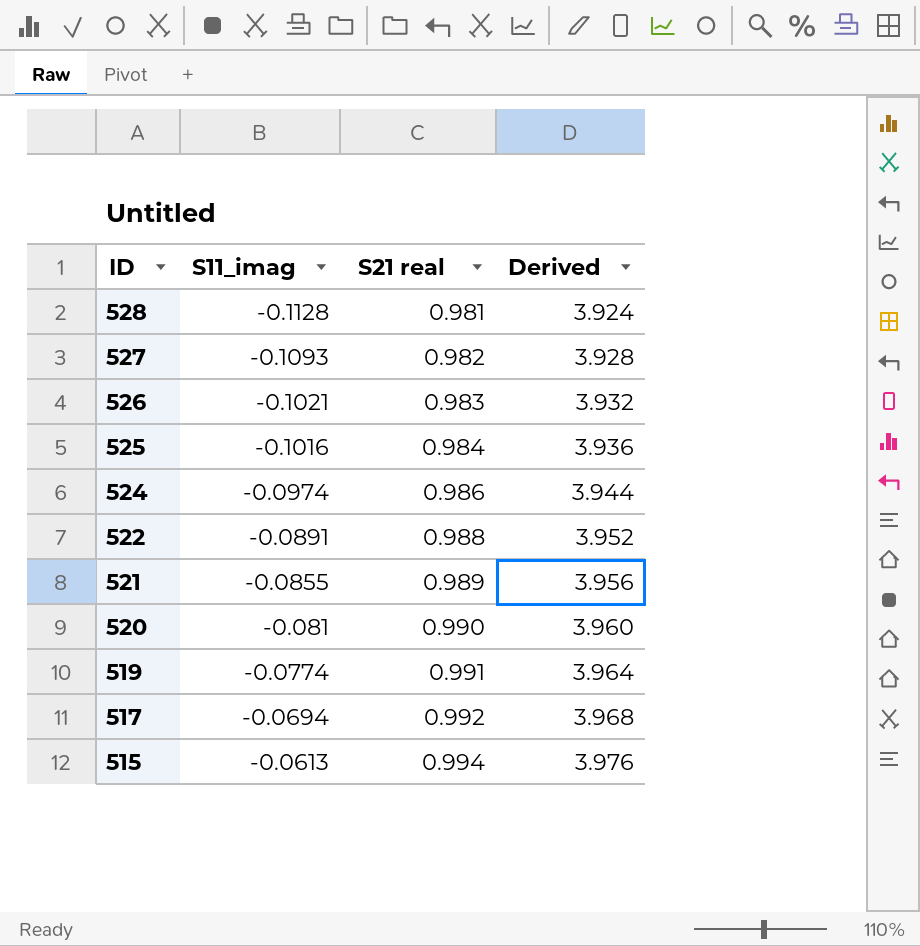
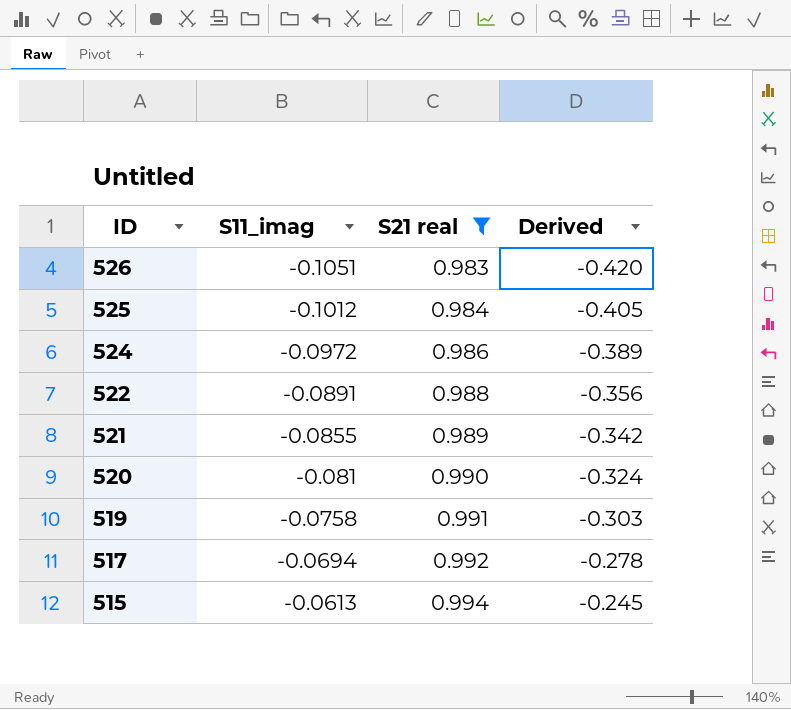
filter: none -> S21 real >= 0.983
column Derived | formula: [S21 real] * 4 -> [S11_imag] * 4
526 | S11_imag: -0.1021 -> -0.1051
525 | S11_imag: -0.1016 -> -0.1012
524 | S11_imag: -0.0974 -> -0.0972
519 | S11_imag: -0.0774 -> -0.0758

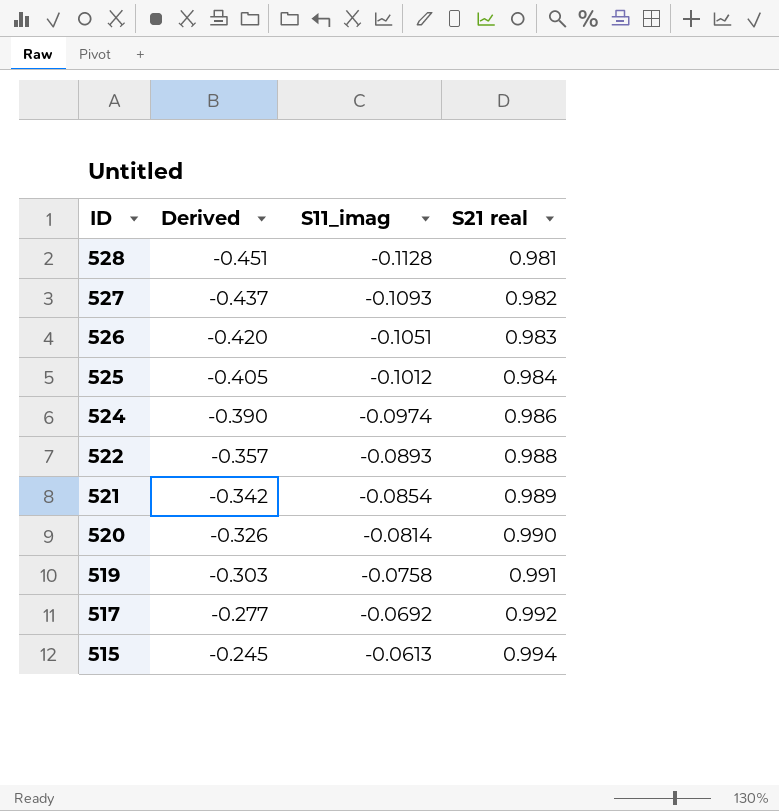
filter: S21 real >= 0.983 -> none
column Derived | position: 4 -> 2
524 | Derived: -0.389 -> -0.390
524 | S11_imag: -0.0972 -> -0.0974
522 | Derived: -0.356 -> -0.357
522 | S11_imag: -0.0891 -> -0.0893
521 | S11_imag: -0.0855 -> -0.0854
520 | Derived: -0.324 -> -0.326
520 | S11_imag: -0.081 -> -0.0814
517 | Derived: -0.278 -> -0.277
517 | S11_imag: -0.0694 -> -0.0692

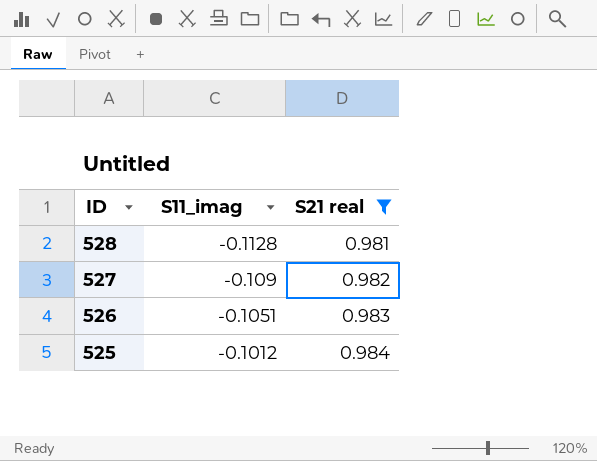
filter: none -> S21 real <= 0.984
column Derived | formula: [S11_imag] * 4 -> none
527 | S11_imag: -0.1093 -> -0.109

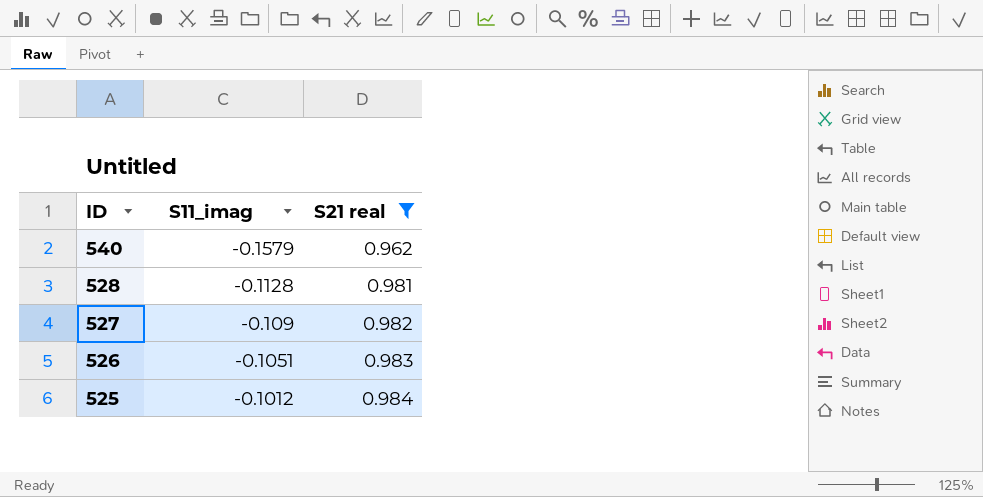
row 540: none -> -0.1579 | 0.962

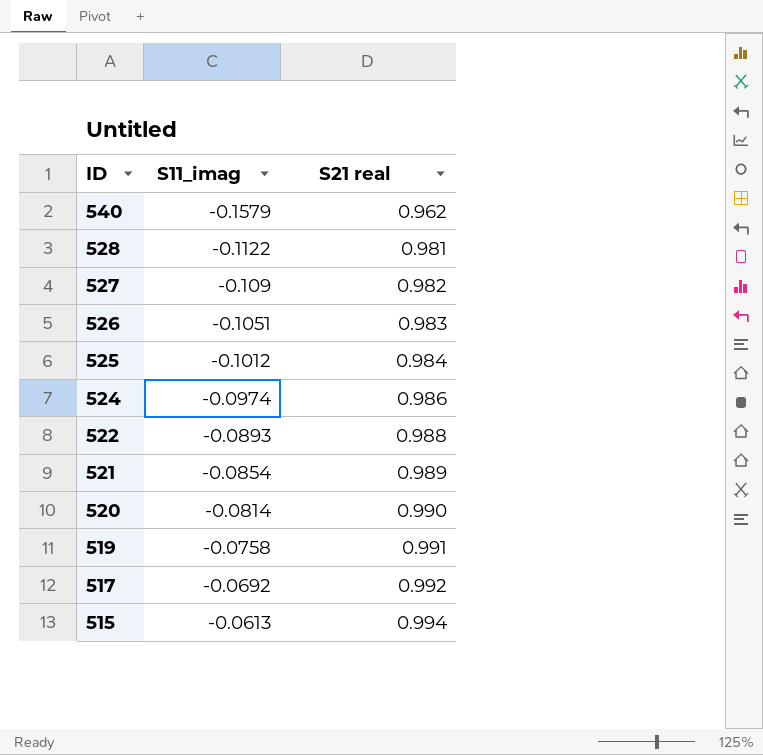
filter: S21 real <= 0.984 -> none
528 | S11_imag: -0.1128 -> -0.1122

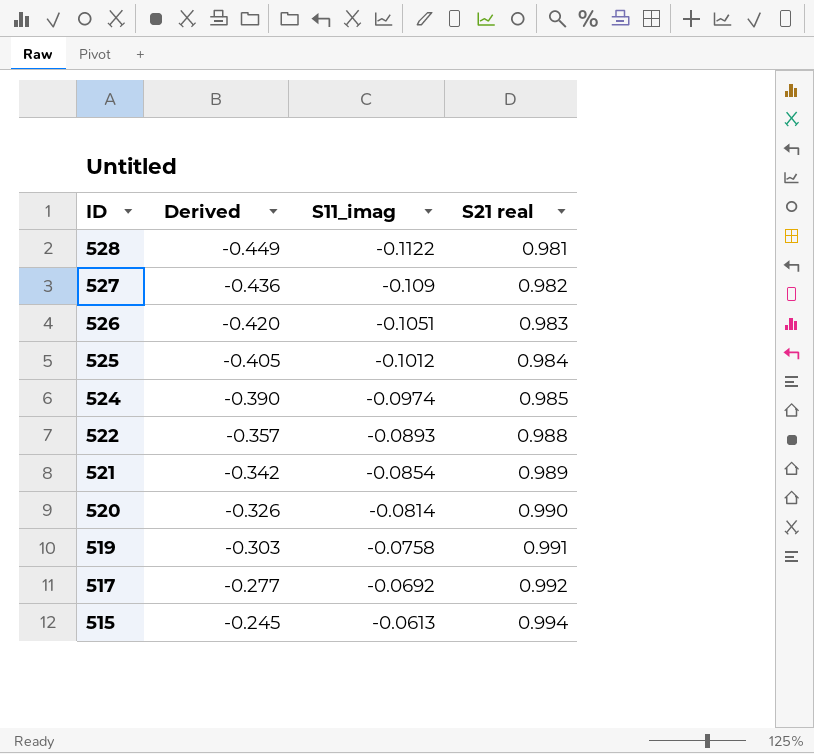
column Derived | formula: none -> [S11_imag] * 4
row 540: -0.1579 | 0.962 -> none
524 | S21 real: 0.986 -> 0.985

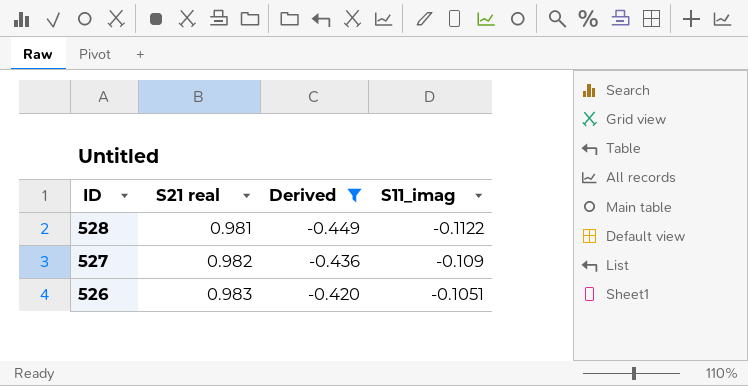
filter: none -> Derived <= -0.420
column S21 real | position: 4 -> 2

